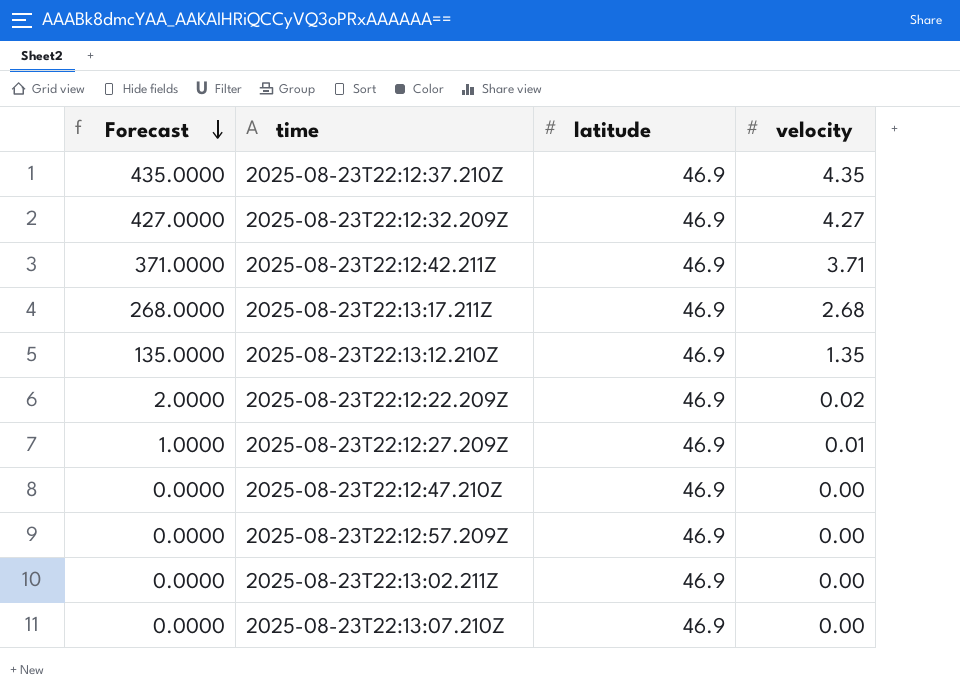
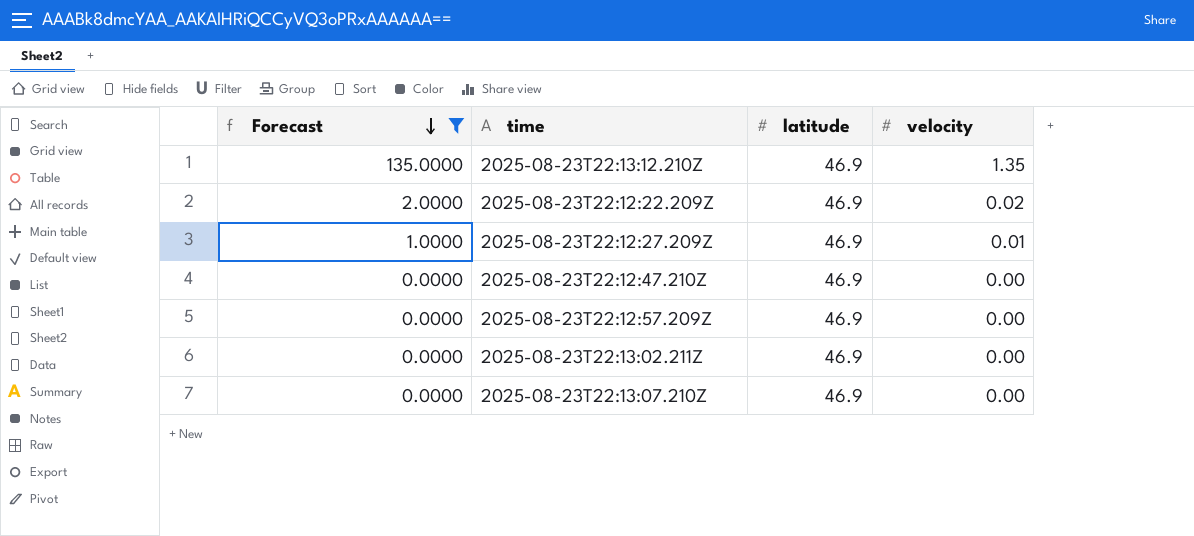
filter: none -> Forecast <= 135.0000

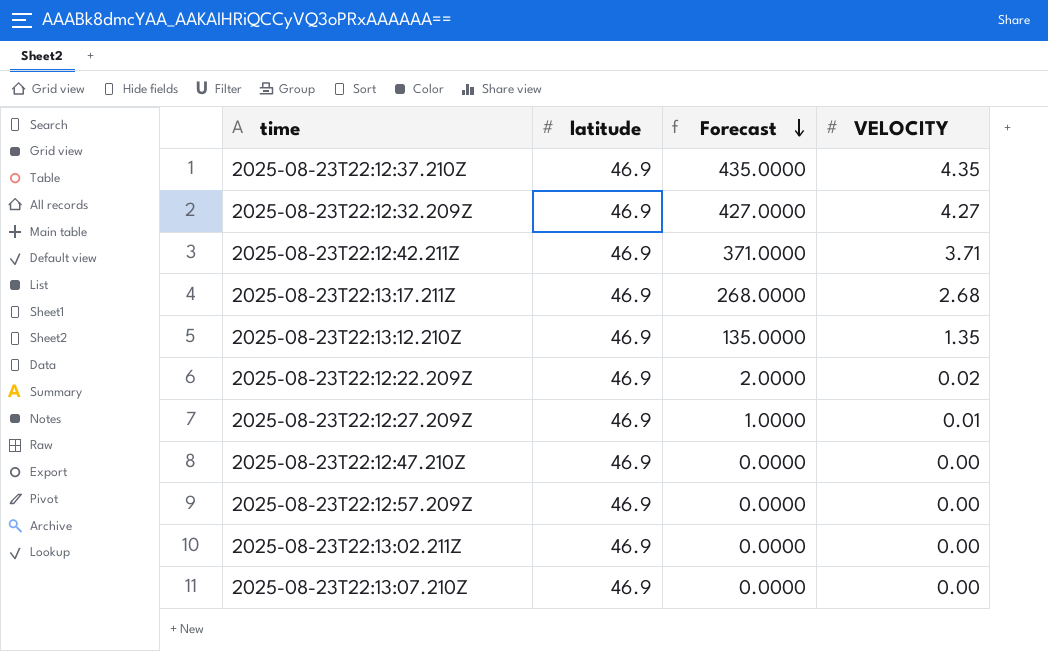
filter: Forecast <= 135.0000 -> none
column Forecast | position: 1 -> 3
column name: velocity -> VELOCITY

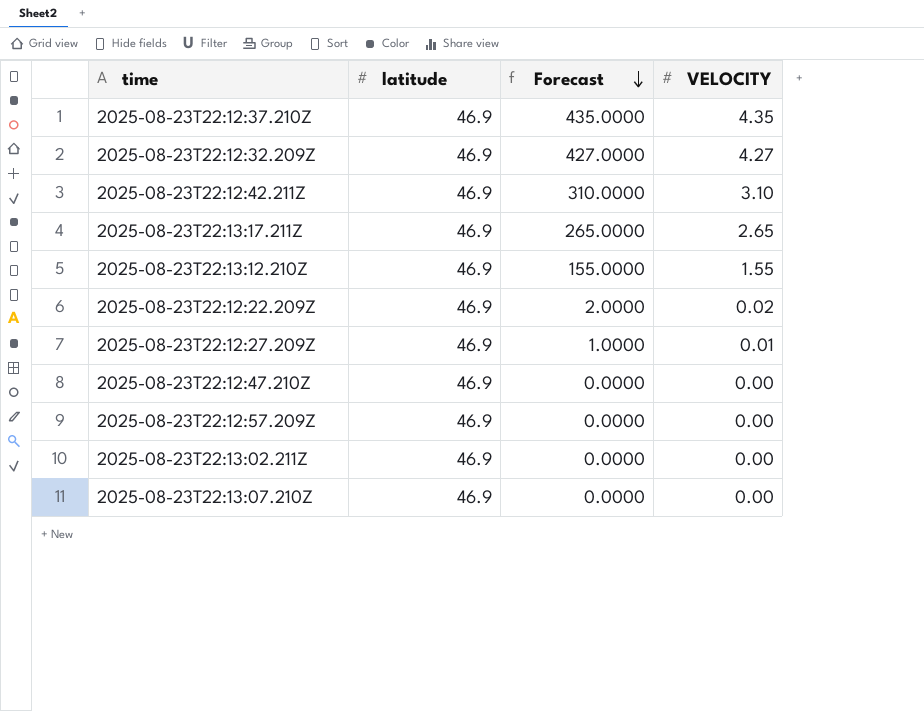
2025-08-23T22:12:42.211Z | Forecast: 371.0000 -> 310.0000
2025-08-23T22:12:42.211Z | VELOCITY: 3.71 -> 3.10
2025-08-23T22:13:17.211Z | Forecast: 268.0000 -> 265.0000
2025-08-23T22:13:17.211Z | VELOCITY: 2.68 -> 2.65
2025-08-23T22:13:12.210Z | Forecast: 135.0000 -> 155.0000
2025-08-23T22:13:12.210Z | VELOCITY: 1.35 -> 1.55

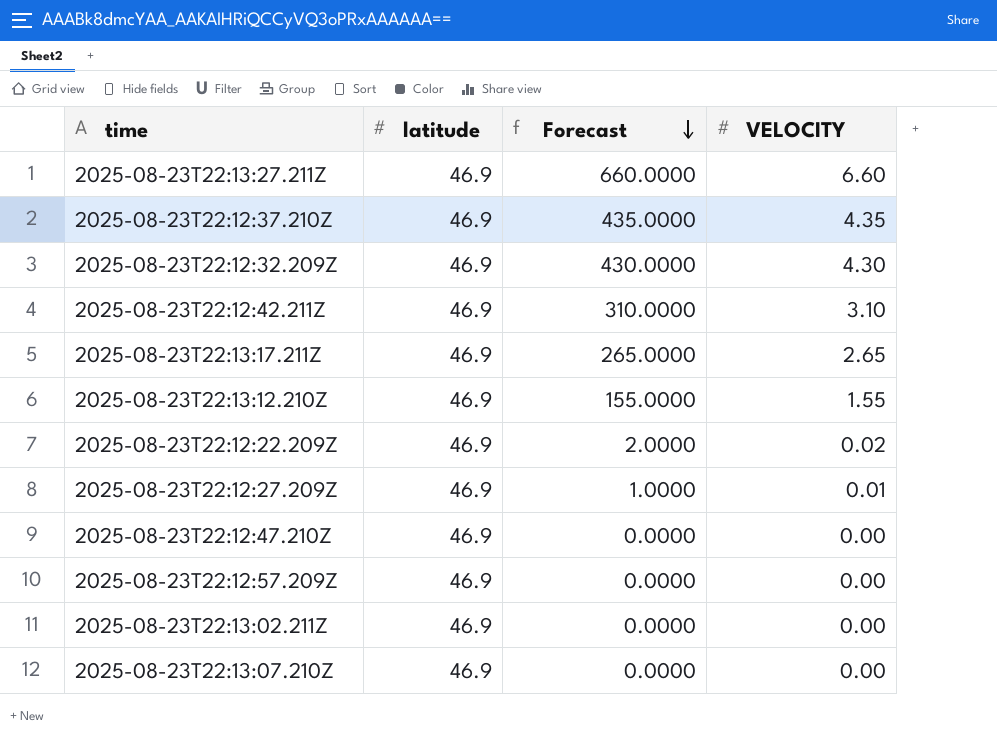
row 2025-08-23T22:13:27.211Z: none -> 46.9 | 660.0000 | 6.60
2025-08-23T22:12:32.209Z | Forecast: 427.0000 -> 430.0000
2025-08-23T22:12:32.209Z | VELOCITY: 4.27 -> 4.30

